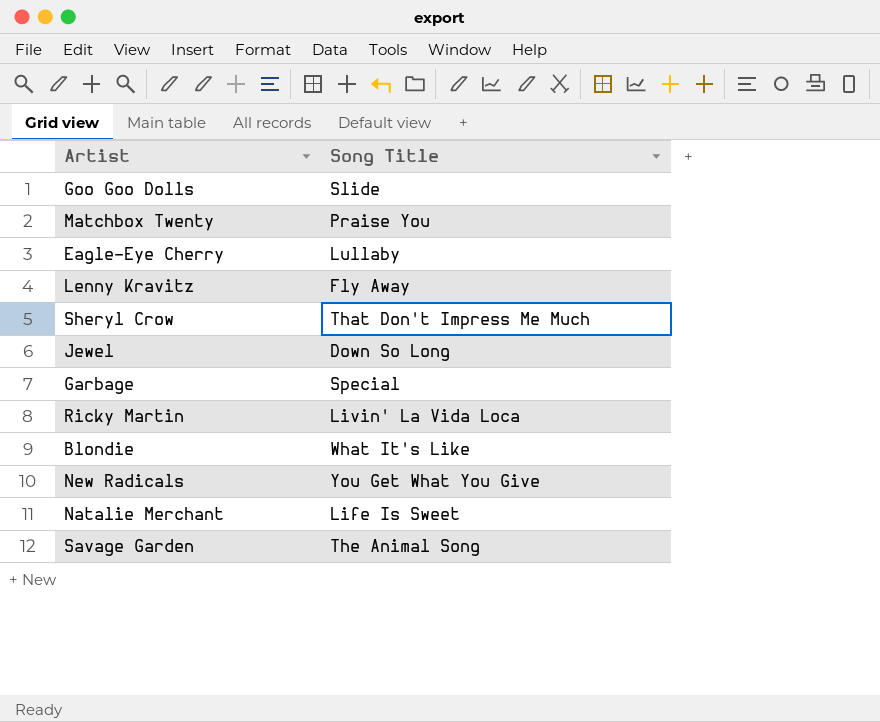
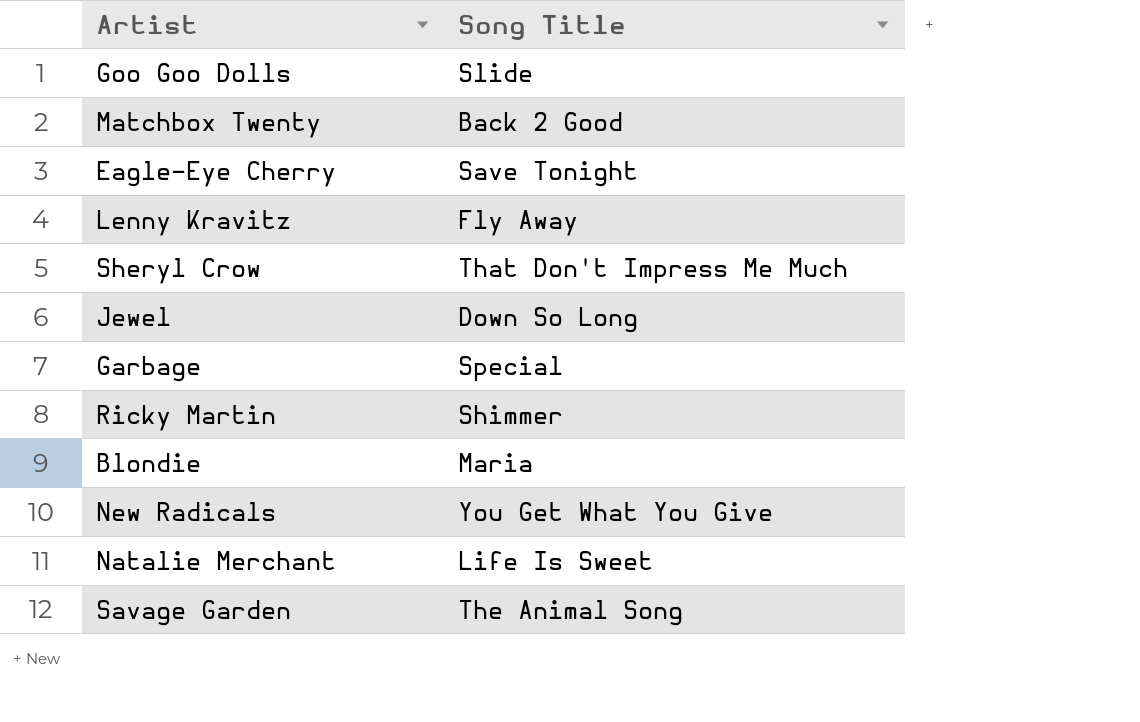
Matchbox Twenty | Song Title: Praise You -> Back 2 Good
Eagle-Eye Cherry | Song Title: Lullaby -> Save Tonight
Ricky Martin | Song Title: Livin' La Vida Loca -> Shimmer
Blondie | Song Title: What It's Like -> Maria

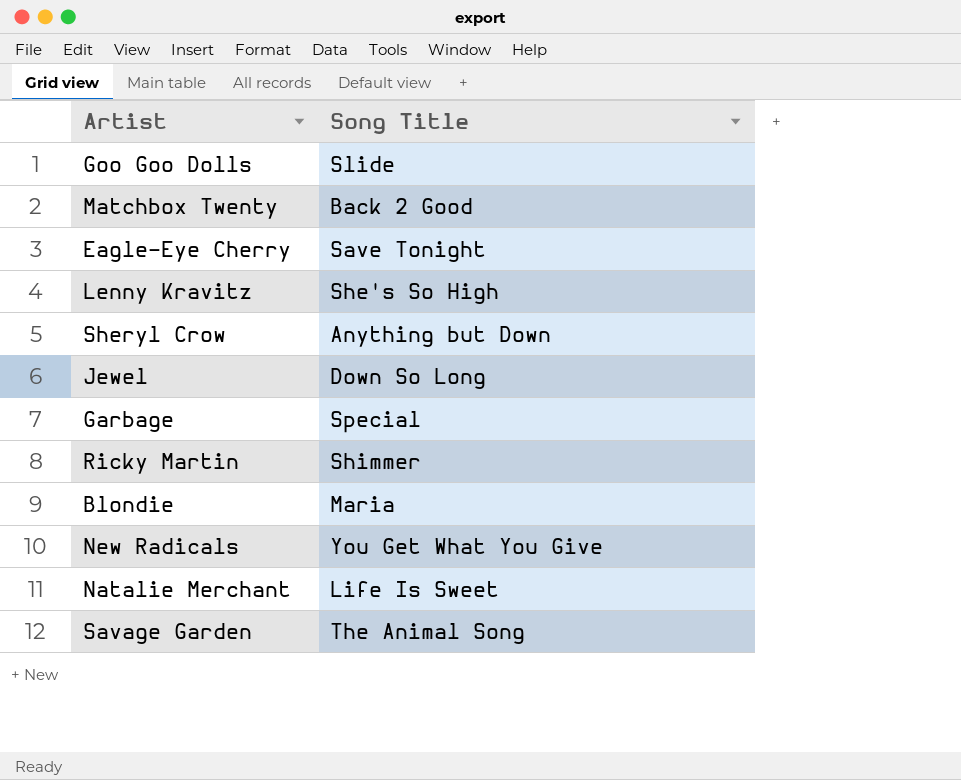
Lenny Kravitz | Song Title: Fly Away -> She's So High
Sheryl Crow | Song Title: That Don't Impress Me Much -> Anything but Down

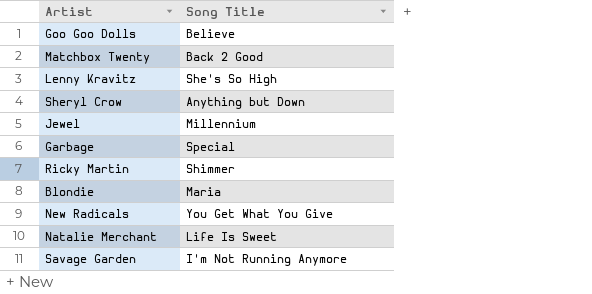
row Eagle-Eye Cherry: Save Tonight -> none
Goo Goo Dolls | Song Title: Slide -> Believe
Jewel | Song Title: Down So Long -> Millennium
Savage Garden | Song Title: The Animal Song -> I'm Not Running Anymore

